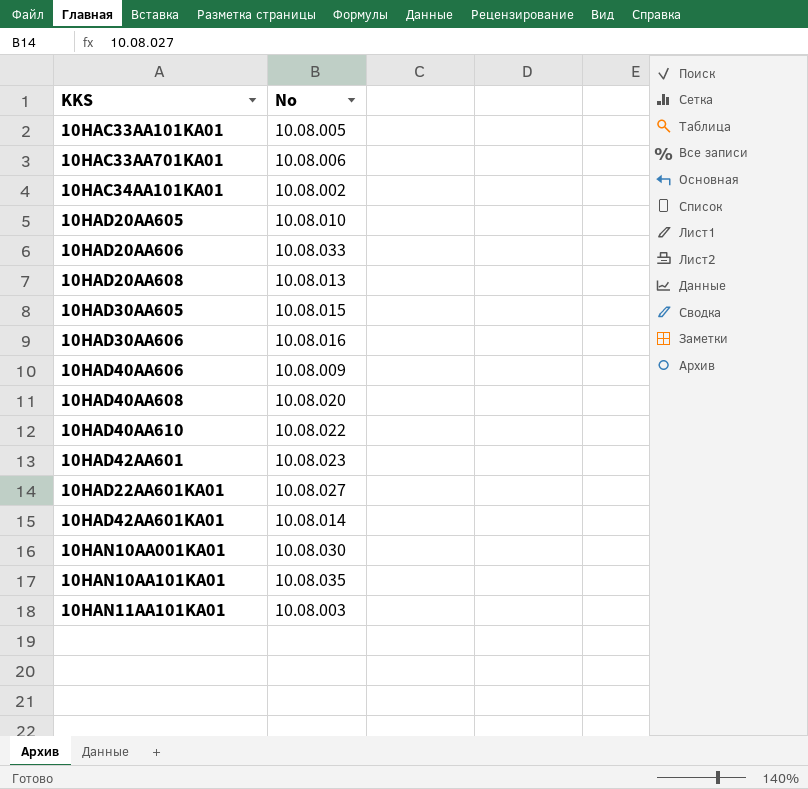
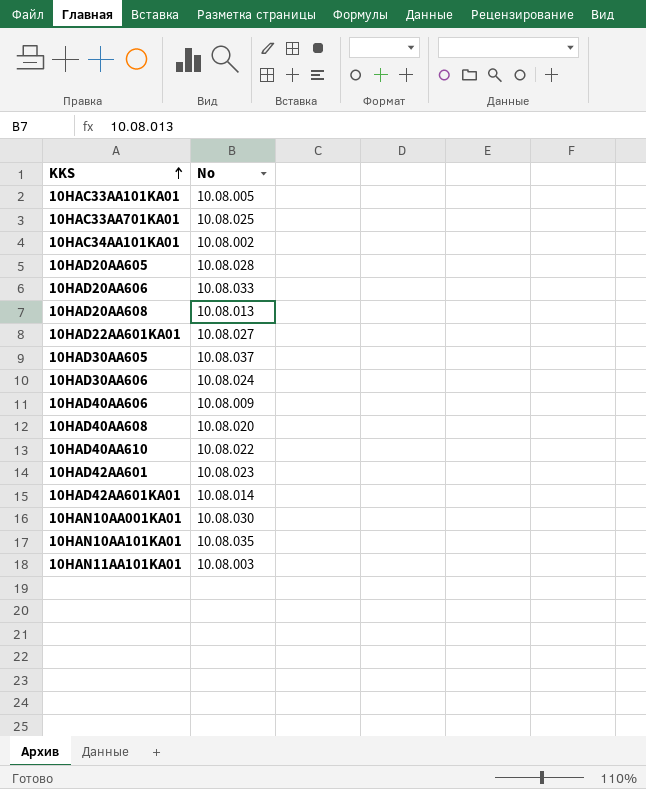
row order: none -> KKS ascending
10HAC33AA701KA01 | No: 10.08.006 -> 10.08.025
10HAD20AA605 | No: 10.08.010 -> 10.08.028
10HAD30AA605 | No: 10.08.015 -> 10.08.037
10HAD30AA606 | No: 10.08.016 -> 10.08.024

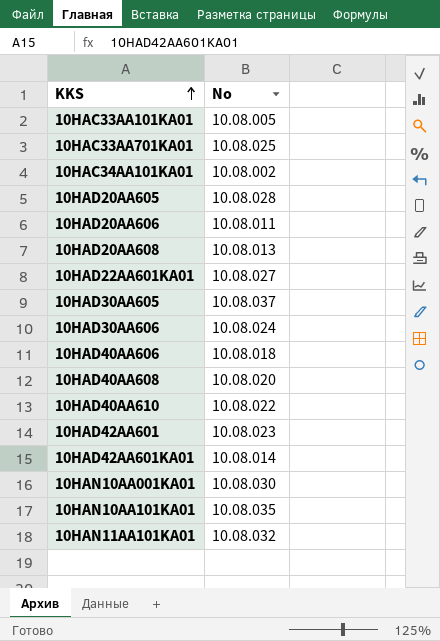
10HAD20AA606 | No: 10.08.033 -> 10.08.011
10HAD40AA606 | No: 10.08.009 -> 10.08.018
10HAN11AA101KA01 | No: 10.08.003 -> 10.08.032

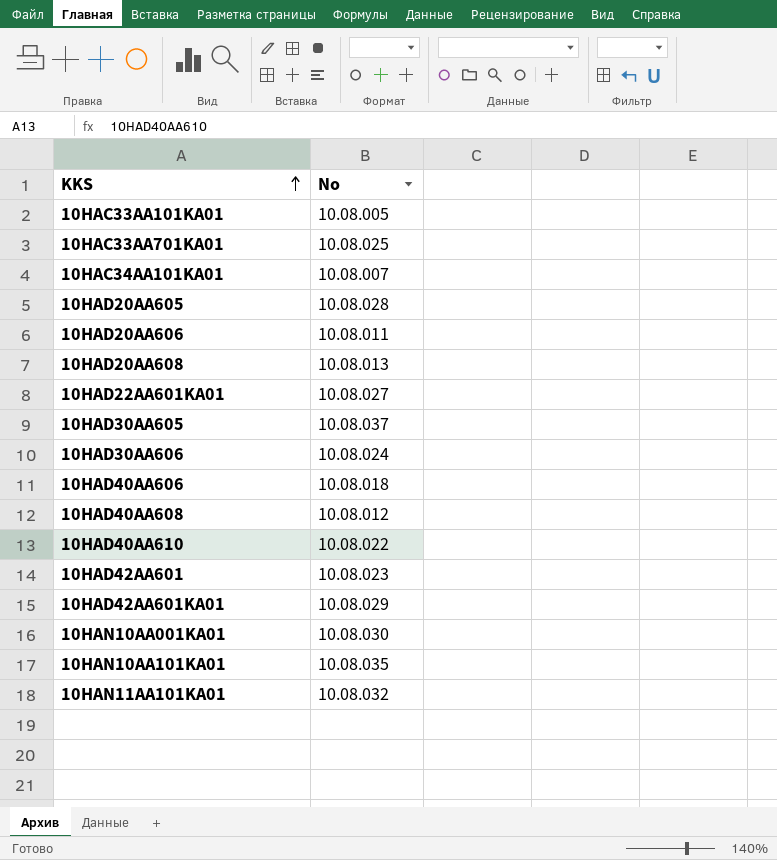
10HAC34AA101KA01 | No: 10.08.002 -> 10.08.007
10HAD40AA608 | No: 10.08.020 -> 10.08.012
10HAD42AA601KA01 | No: 10.08.014 -> 10.08.029

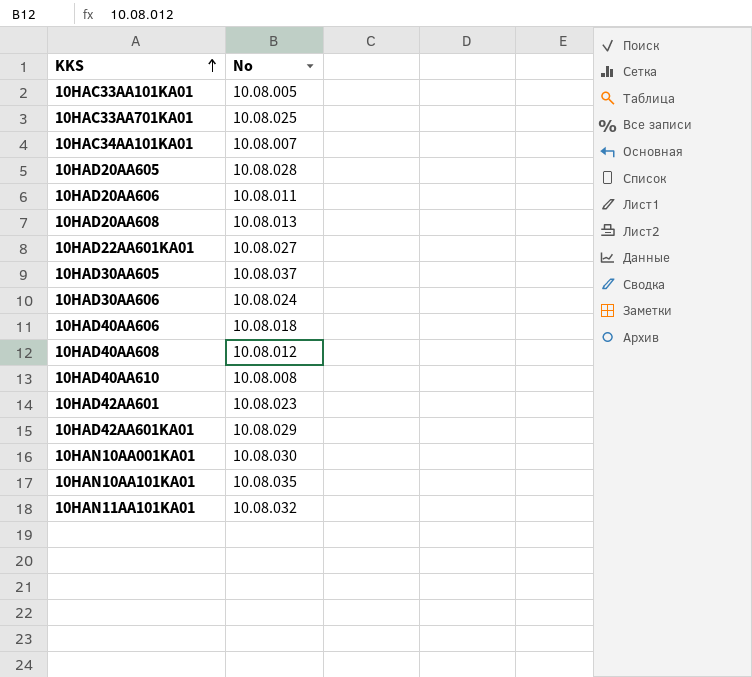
10HAD40AA610 | No: 10.08.022 -> 10.08.008

